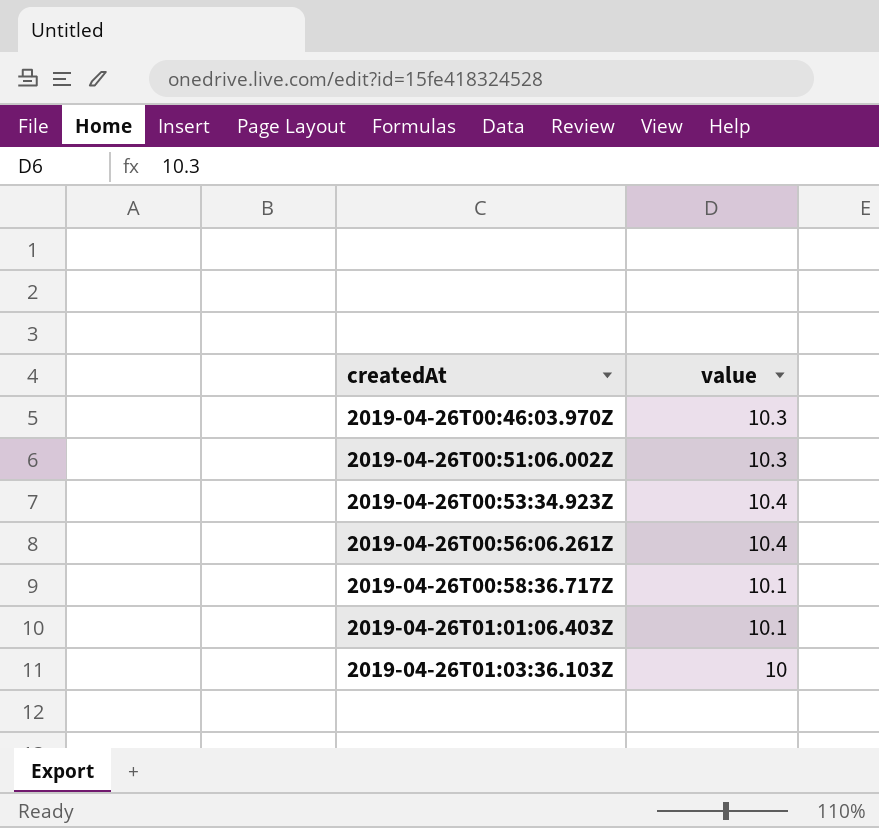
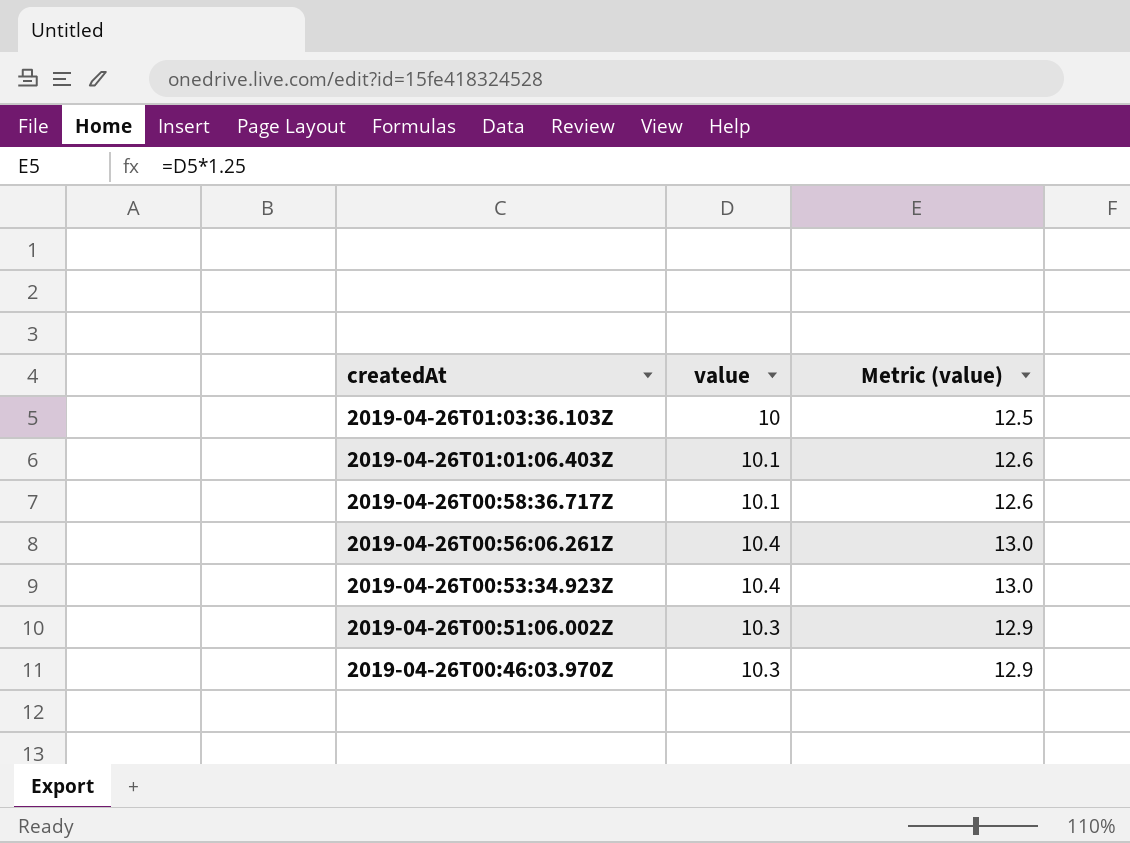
row order: createdAt ascending -> createdAt descending
column Metric (value) | formula: none -> [value] * 1.25

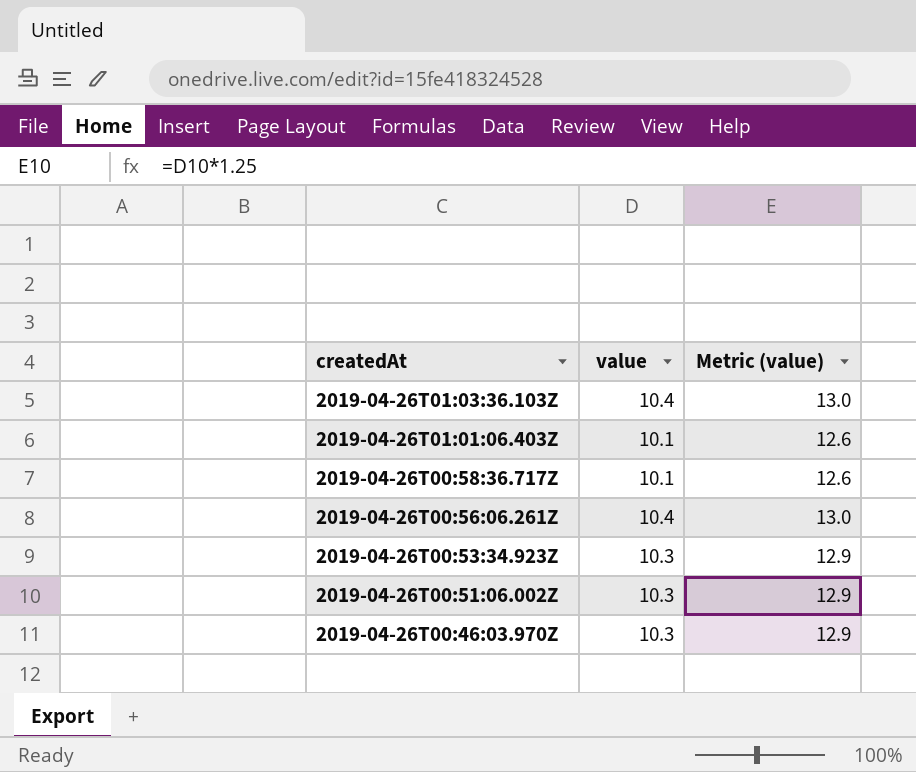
2019-04-26T01:03:36.103Z | value: 10 -> 10.4
2019-04-26T01:03:36.103Z | Metric (value): 12.5 -> 13.0
2019-04-26T00:53:34.923Z | value: 10.4 -> 10.3
2019-04-26T00:53:34.923Z | Metric (value): 13.0 -> 12.9

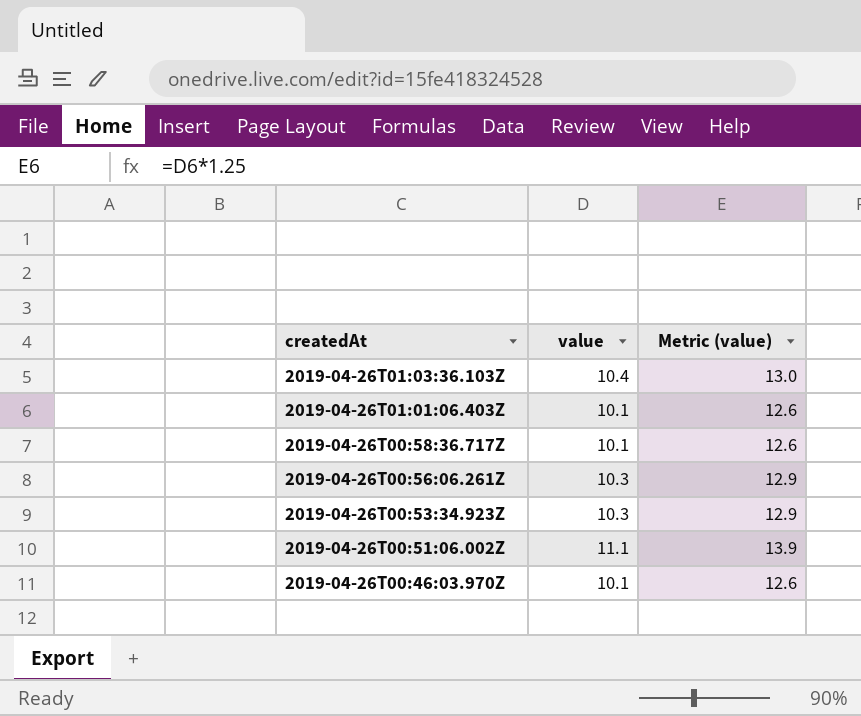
2019-04-26T00:56:06.261Z | value: 10.4 -> 10.3
2019-04-26T00:56:06.261Z | Metric (value): 13.0 -> 12.9
2019-04-26T00:51:06.002Z | value: 10.3 -> 11.1
2019-04-26T00:51:06.002Z | Metric (value): 12.9 -> 13.9
2019-04-26T00:46:03.970Z | value: 10.3 -> 10.1
2019-04-26T00:46:03.970Z | Metric (value): 12.9 -> 12.6

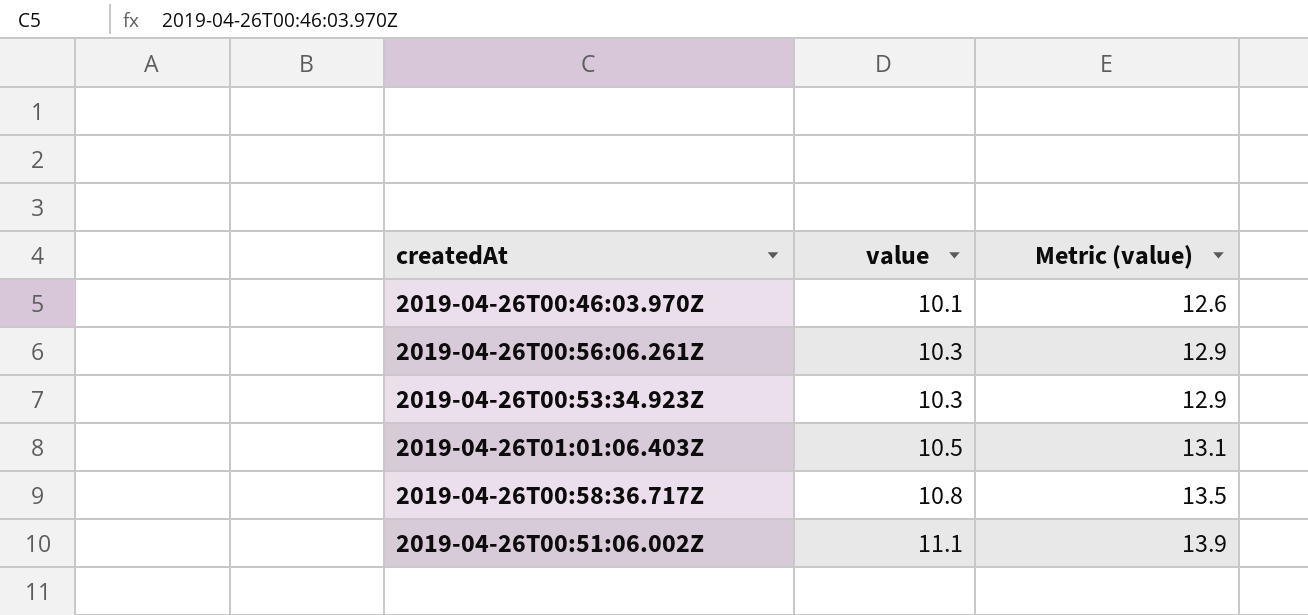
row order: createdAt descending -> value ascending
row 2019-04-26T01:03:36.103Z: 10.4 | 13.0 -> none
2019-04-26T01:01:06.403Z | value: 10.1 -> 10.5
2019-04-26T01:01:06.403Z | Metric (value): 12.6 -> 13.1
2019-04-26T00:58:36.717Z | value: 10.1 -> 10.8
2019-04-26T00:58:36.717Z | Metric (value): 12.6 -> 13.5

